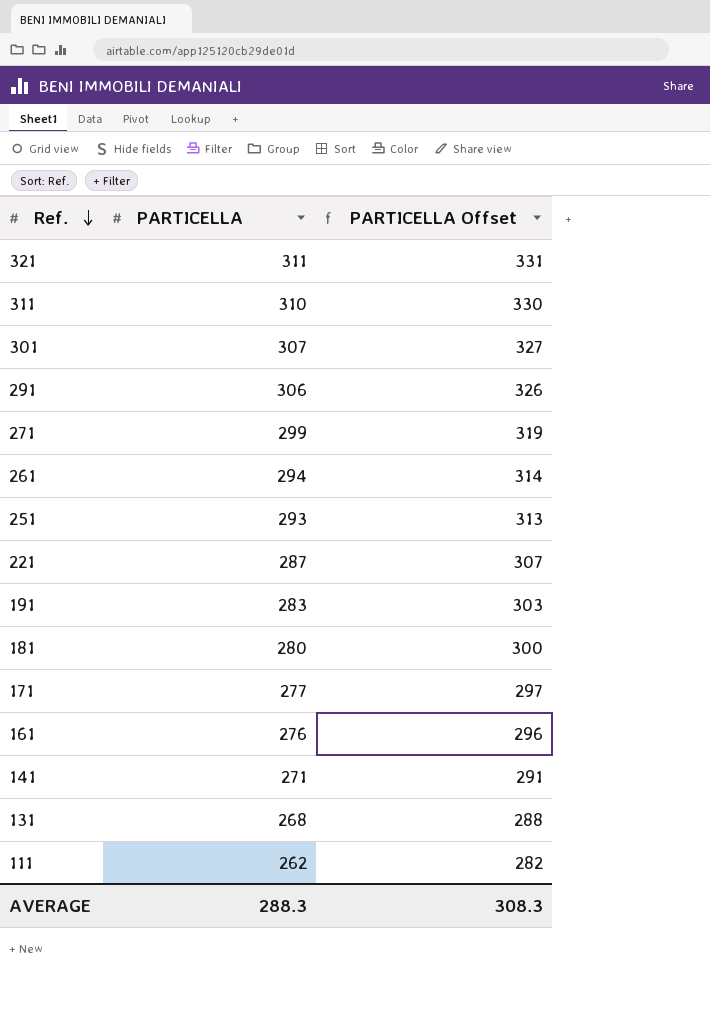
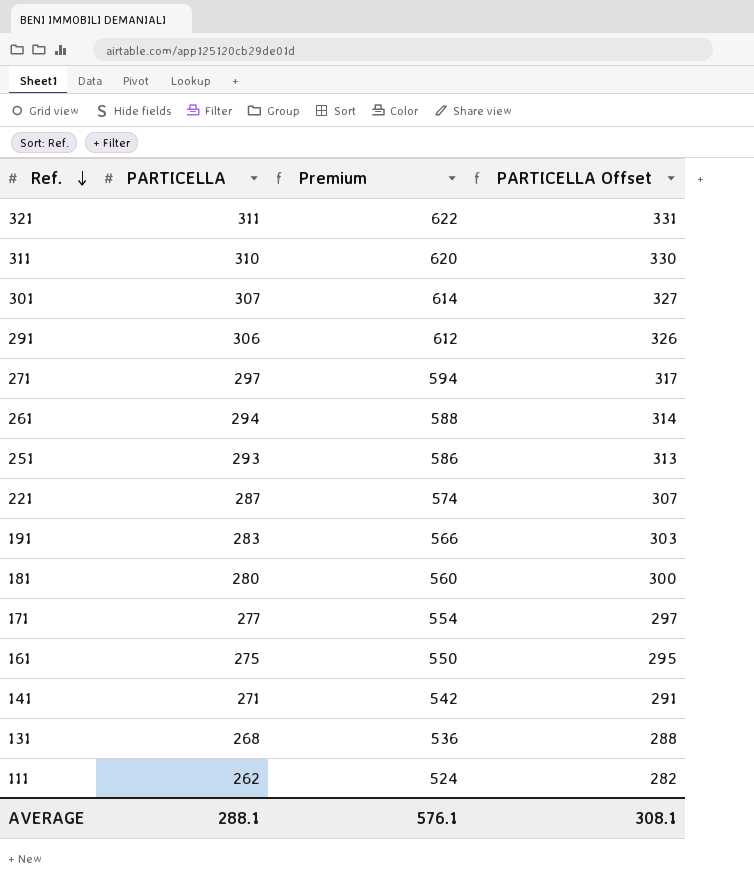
column Premium | formula: none -> [PARTICELLA] * 2
271 | PARTICELLA: 299 -> 297
271 | PARTICELLA Offset: 319 -> 317
161 | PARTICELLA: 276 -> 275
161 | PARTICELLA Offset: 296 -> 295
AVERAGE | PARTICELLA: 288.3 -> 288.1
AVERAGE | PARTICELLA Offset: 308.3 -> 308.1

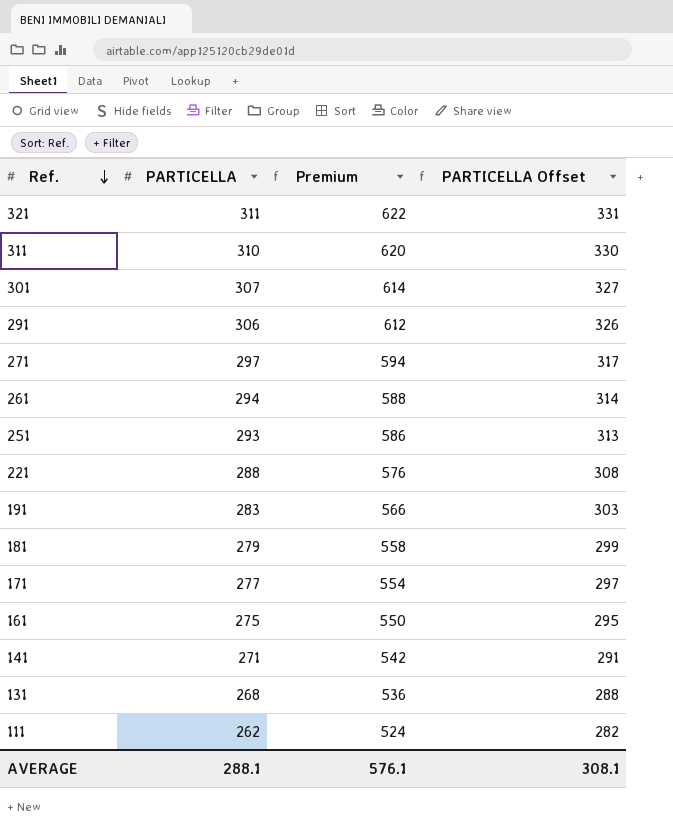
221 | PARTICELLA: 287 -> 288
221 | Premium: 574 -> 576
221 | PARTICELLA Offset: 307 -> 308
181 | PARTICELLA: 280 -> 279
181 | Premium: 560 -> 558
181 | PARTICELLA Offset: 300 -> 299

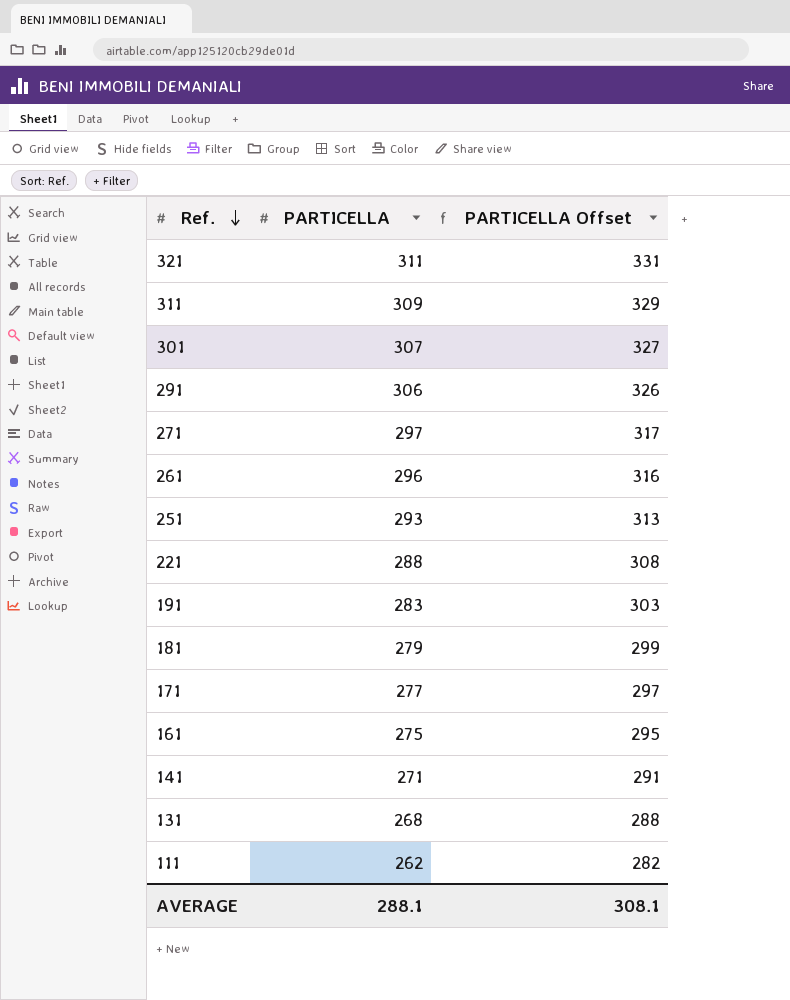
column Premium | formula: [PARTICELLA] * 2 -> none
311 | PARTICELLA: 310 -> 309
311 | PARTICELLA Offset: 330 -> 329
261 | PARTICELLA: 294 -> 296
261 | PARTICELLA Offset: 314 -> 316

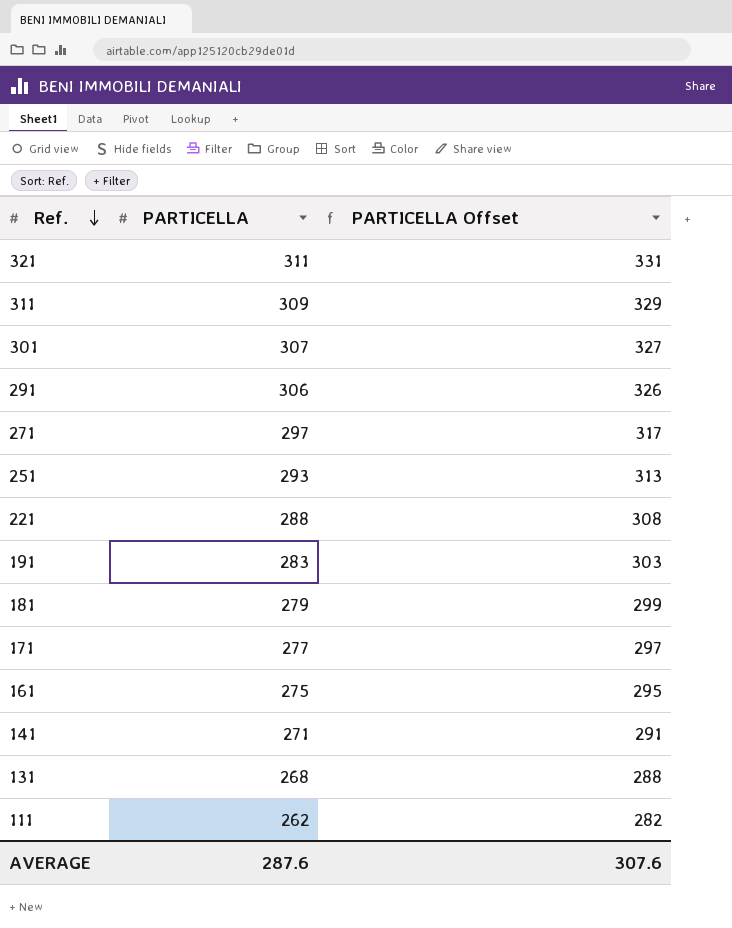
row 261: 296 | 316 -> none
AVERAGE | PARTICELLA: 288.1 -> 287.6
AVERAGE | PARTICELLA Offset: 308.1 -> 307.6

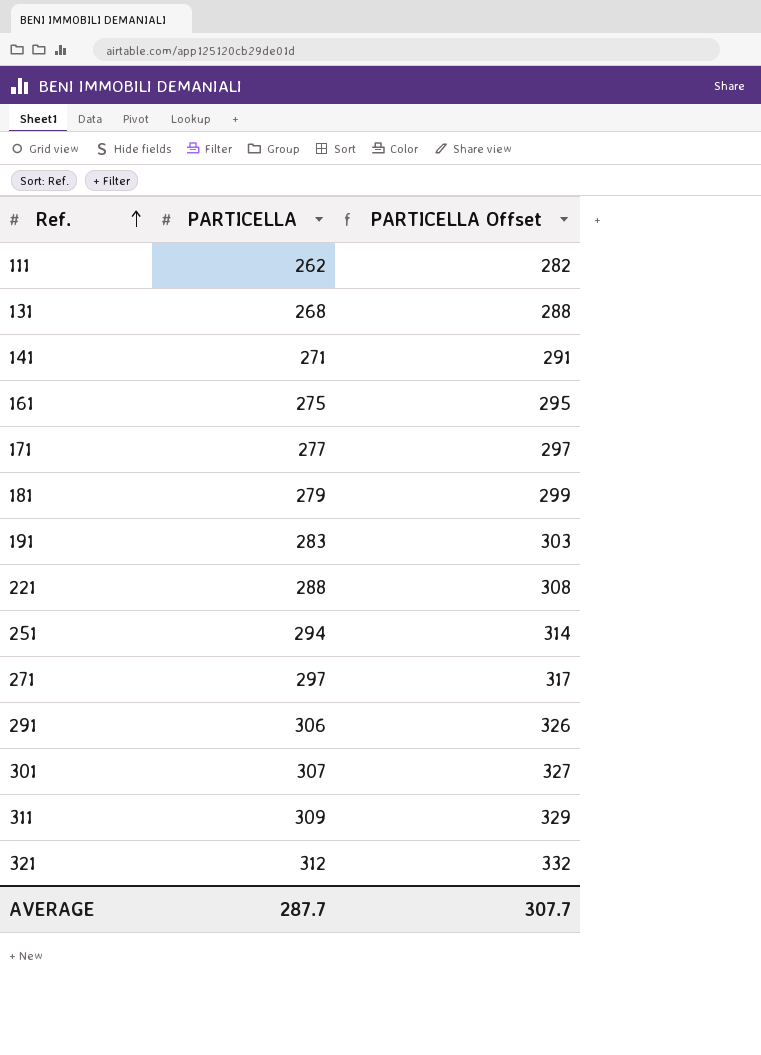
row order: Ref. descending -> Ref. ascending
251 | PARTICELLA: 293 -> 294
251 | PARTICELLA Offset: 313 -> 314
321 | PARTICELLA: 311 -> 312
321 | PARTICELLA Offset: 331 -> 332
AVERAGE | PARTICELLA: 287.6 -> 287.7
AVERAGE | PARTICELLA Offset: 307.6 -> 307.7

